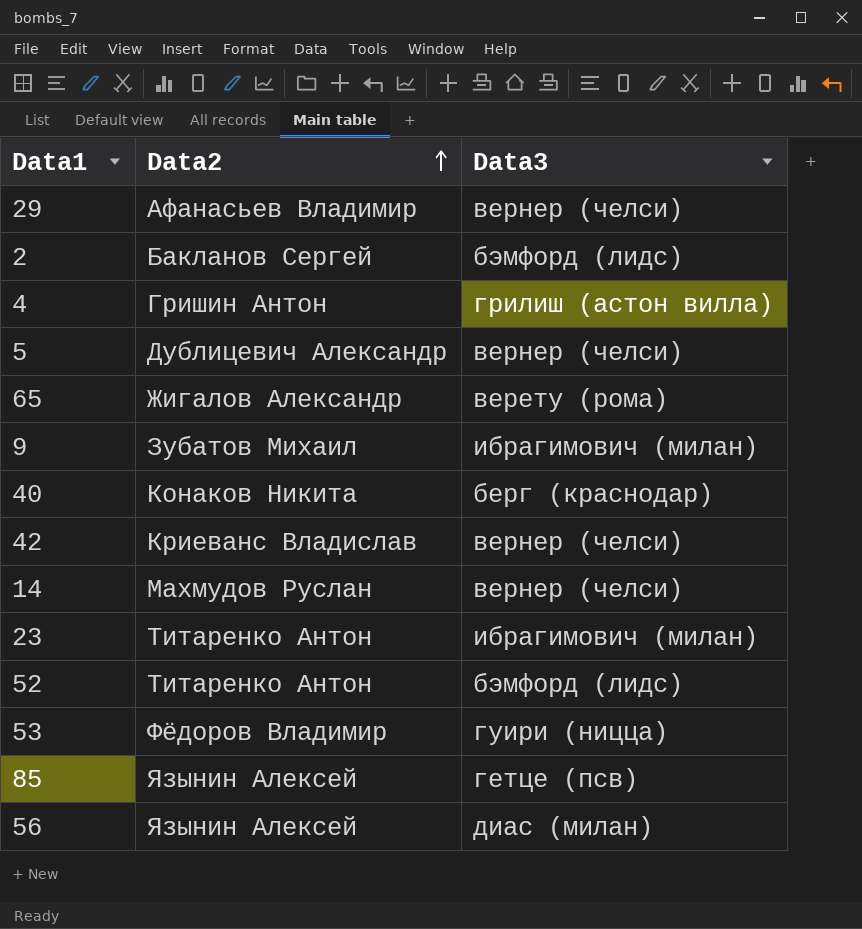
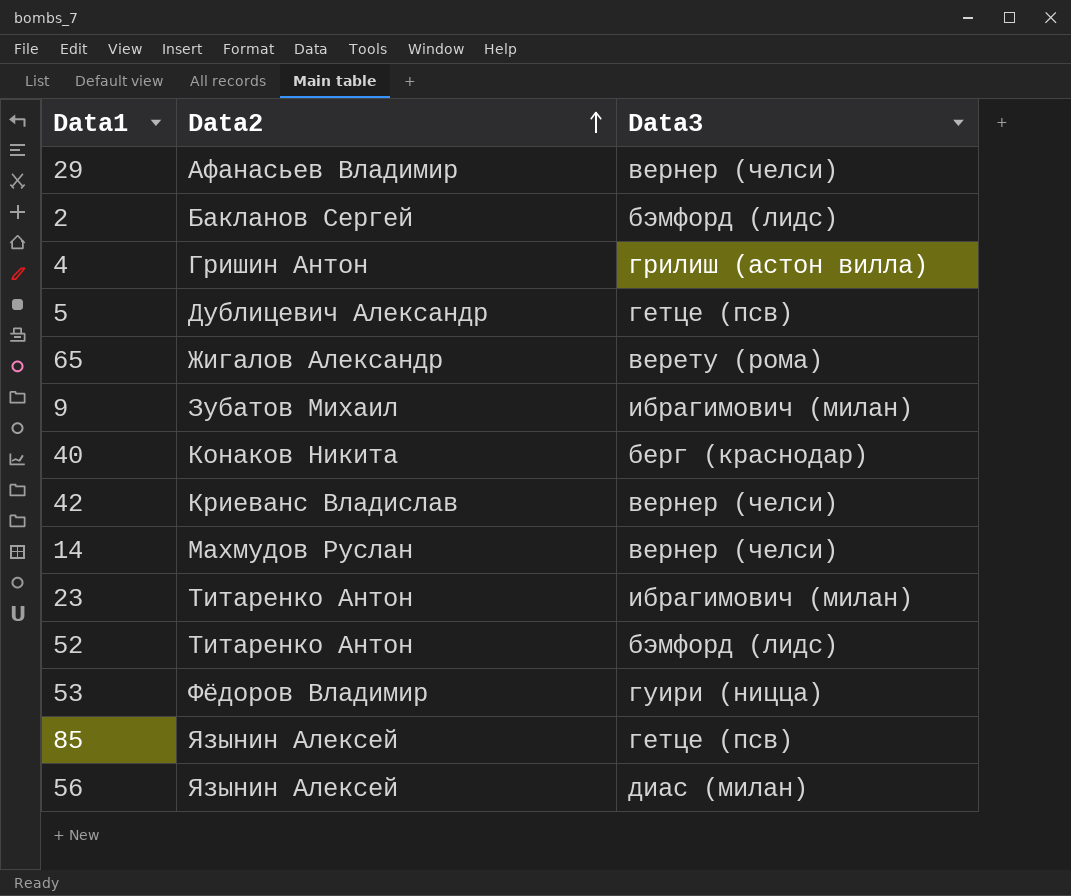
5 | Data3: вернер (челси) -> гетце (псв)

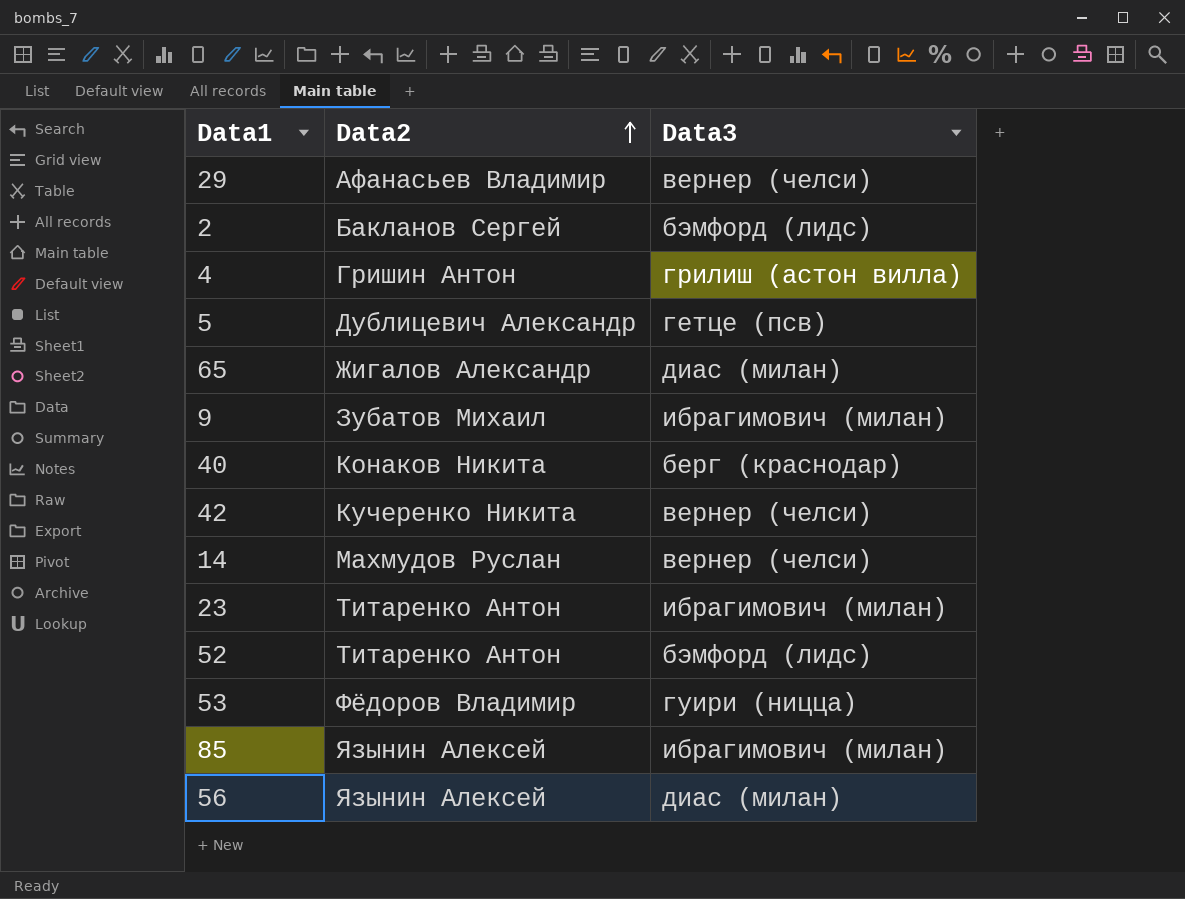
65 | Data3: верету (рома) -> диас (милан)
42 | Data2: Криеванс Владислав -> Кучеренко Никита
85 | Data3: гетце (псв) -> ибрагимович (милан)

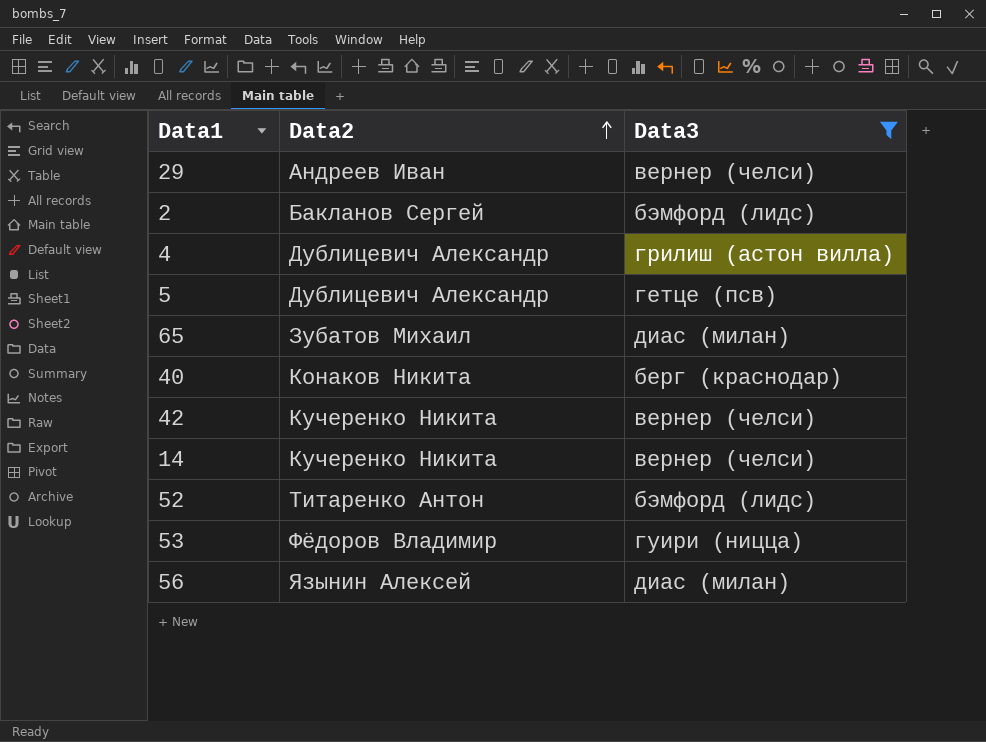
filter: none -> Data3 != ибрагимович (милан)
29 | Data2: Афанасьев Владимир -> Андреев Иван
4 | Data2: Гришин Антон -> Дублицевич Александр
65 | Data2: Жигалов Александр -> Зубатов Михаил
14 | Data2: Махмудов Руслан -> Кучеренко Никита

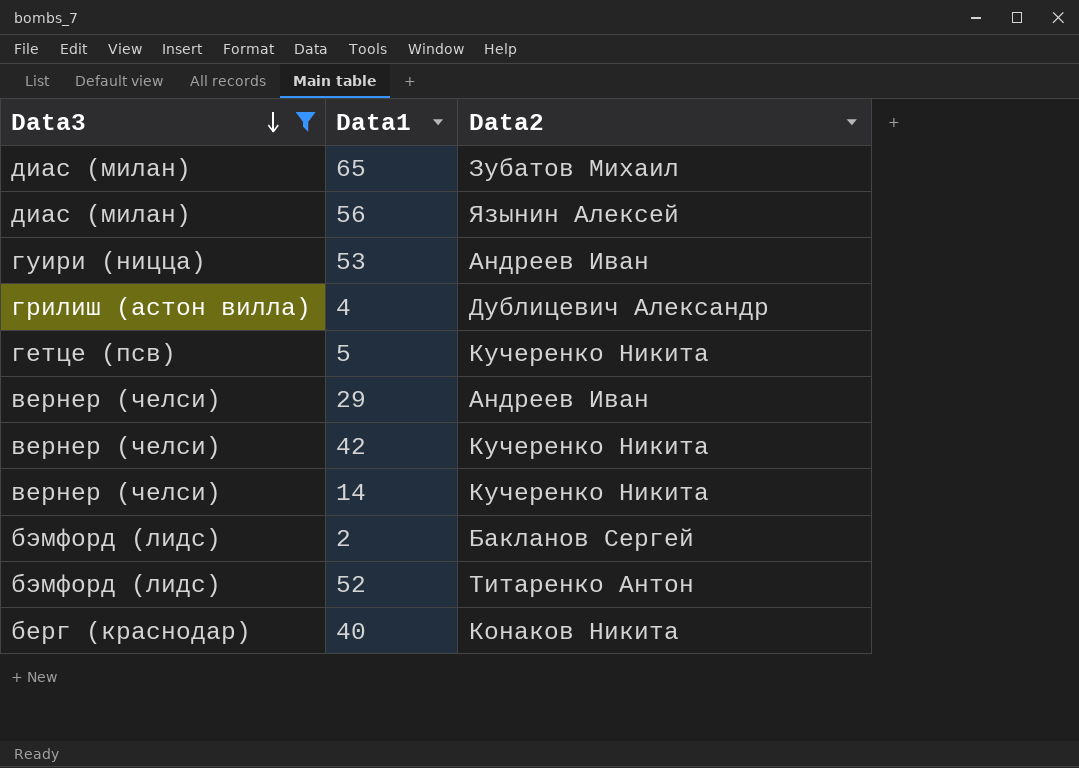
row order: Data2 ascending -> Data3 descending
column Data3 | position: 3 -> 1
53 | Data2: Фёдоров Владимир -> Андреев Иван
5 | Data2: Дублицевич Александр -> Кучеренко Никита

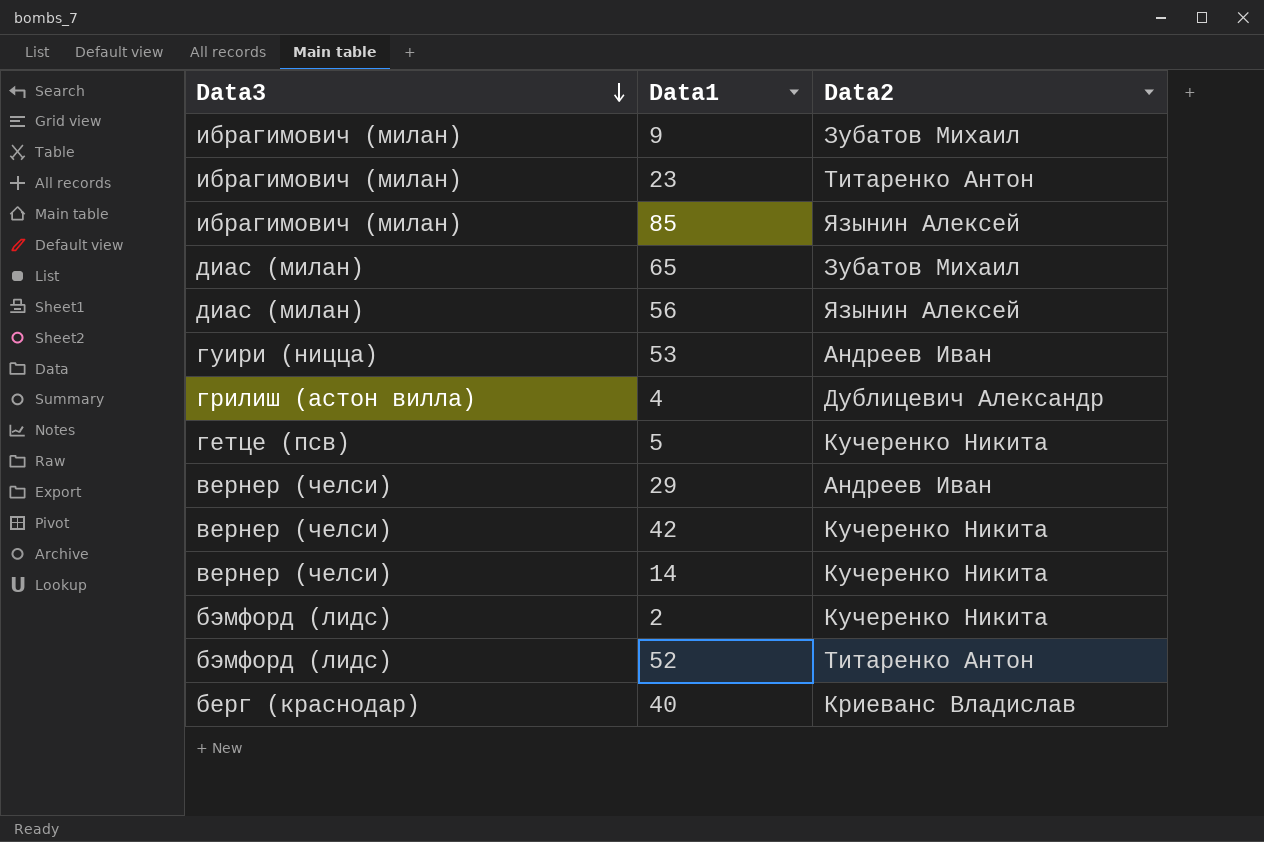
filter: Data3 != ибрагимович (милан) -> none
2 | Data2: Бакланов Сергей -> Кучеренко Никита
40 | Data2: Конаков Никита -> Криеванс Владислав

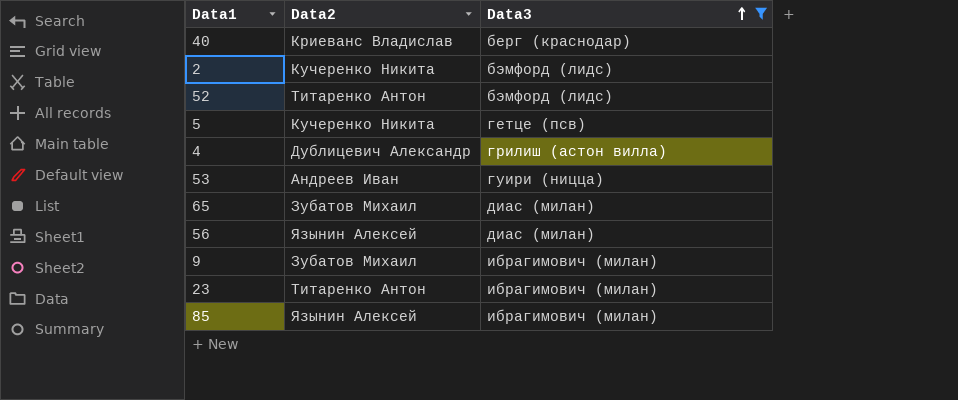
filter: none -> Data3 != вернер (челси)
row order: Data3 descending -> Data3 ascending
column Data3 | position: 1 -> 3

